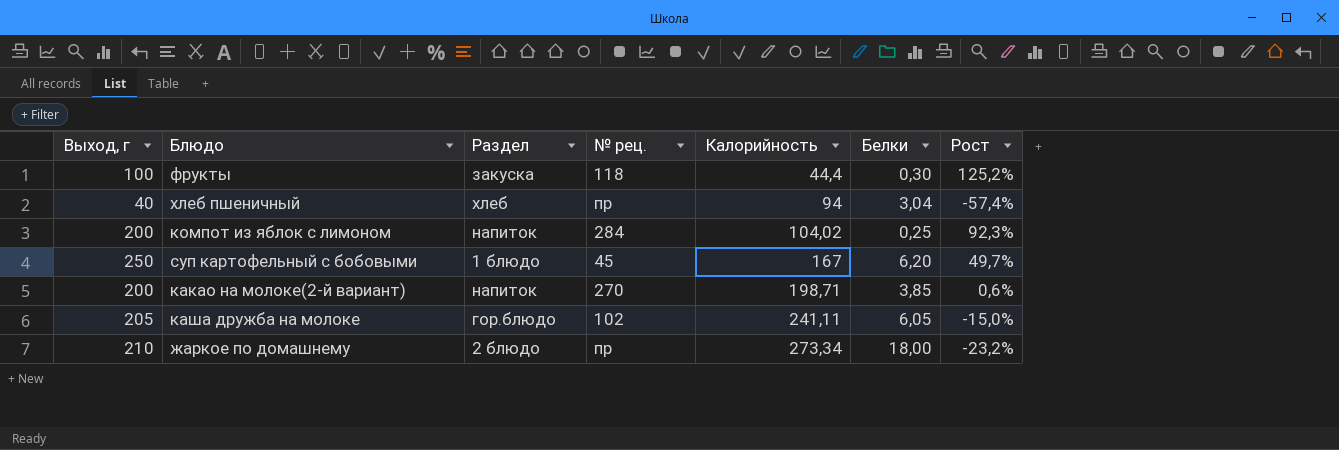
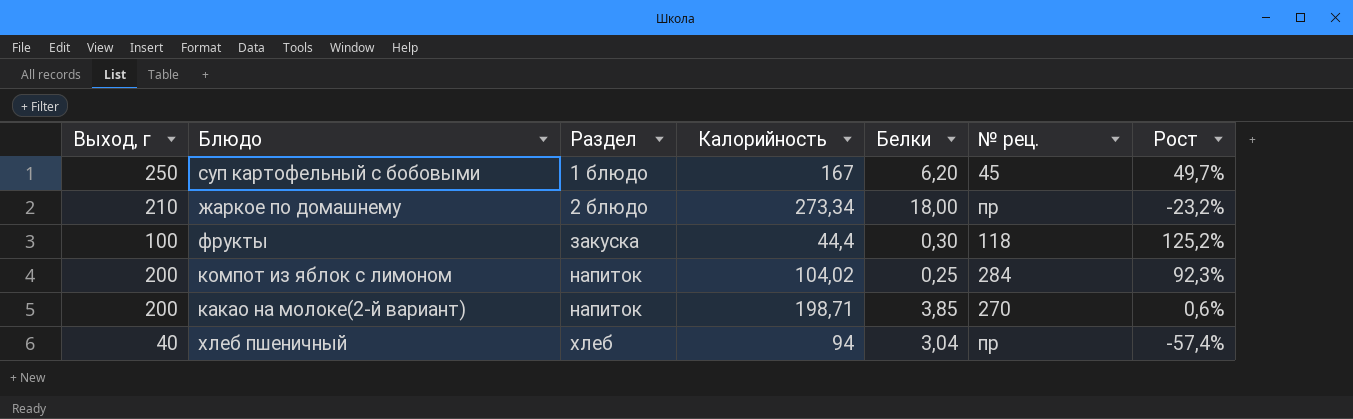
row order: Калорийность ascending -> Раздел ascending
column № рец. | position: 4 -> 6
row каша дружба на молоке: 205 | гор.блюдо | 102 | 241,11 | 6,05 | -15,0% -> none

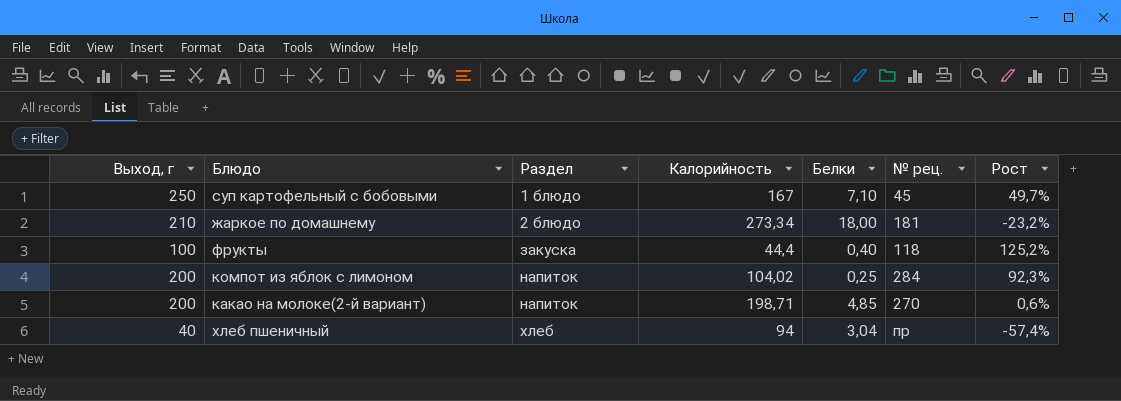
суп картофельный с бобовыми | Белки: 6,20 -> 7,10
жаркое по домашнему | № рец.: пр -> 181
фрукты | Белки: 0,30 -> 0,40
какао на молоке(2-й вариант) | Белки: 3,85 -> 4,85

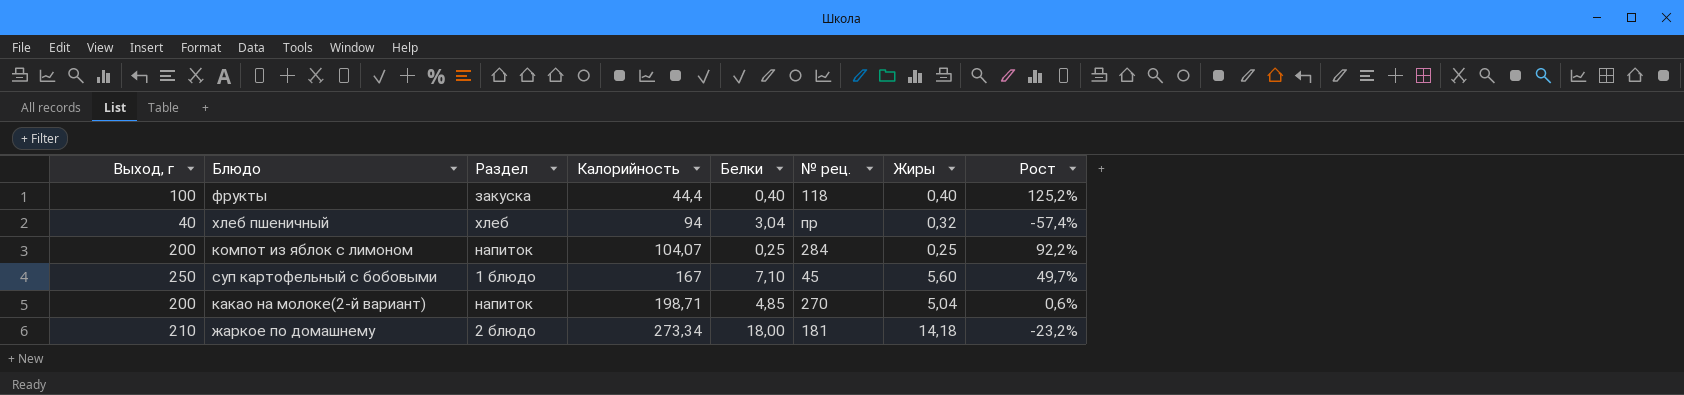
row order: Раздел ascending -> Калорийность ascending
column Жиры | position: none -> 7
компот из яблок с лимоном | Калорийность: 104,02 -> 104,07
компот из яблок с лимоном | Рост: 92,3% -> 92,2%

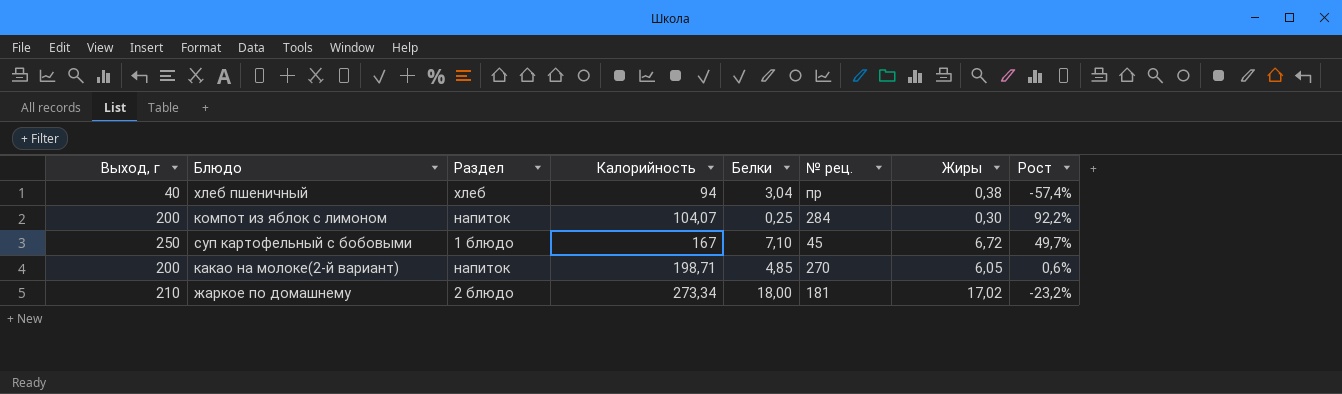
row фрукты: 100 | закуска | 44,4 | 0,40 | 118 | 0,40 | 125,2% -> none
хлеб пшеничный | Жиры: 0,32 -> 0,38
компот из яблок с лимоном | Жиры: 0,25 -> 0,30
суп картофельный с бобовыми | Жиры: 5,60 -> 6,72
какао на молоке(2-й вариант) | Жиры: 5,04 -> 6,05
жаркое по домашнему | Жиры: 14,18 -> 17,02

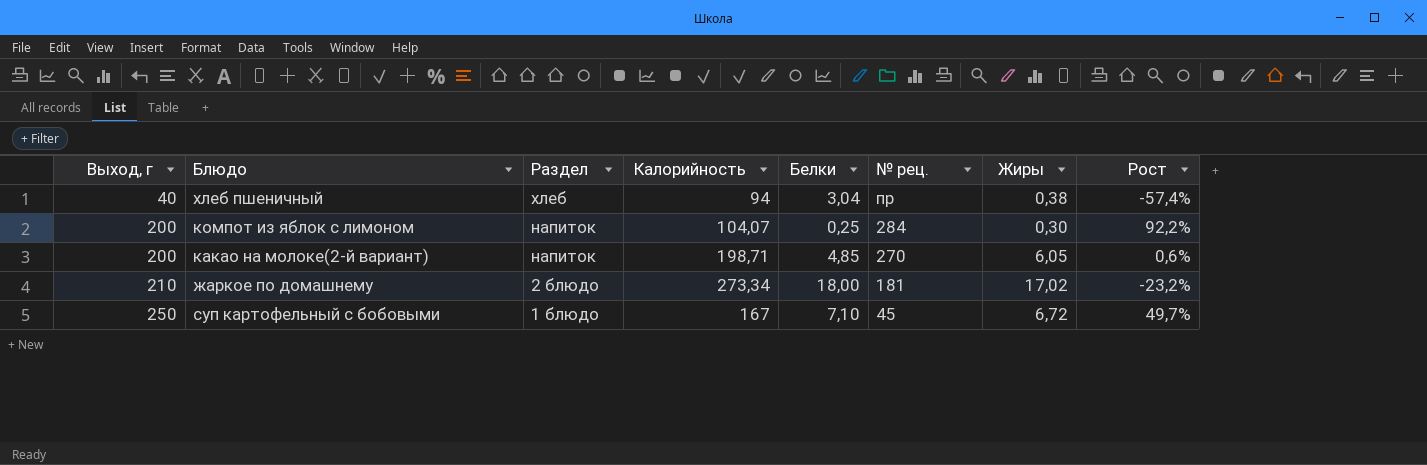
row order: Калорийность ascending -> Выход, г ascending

